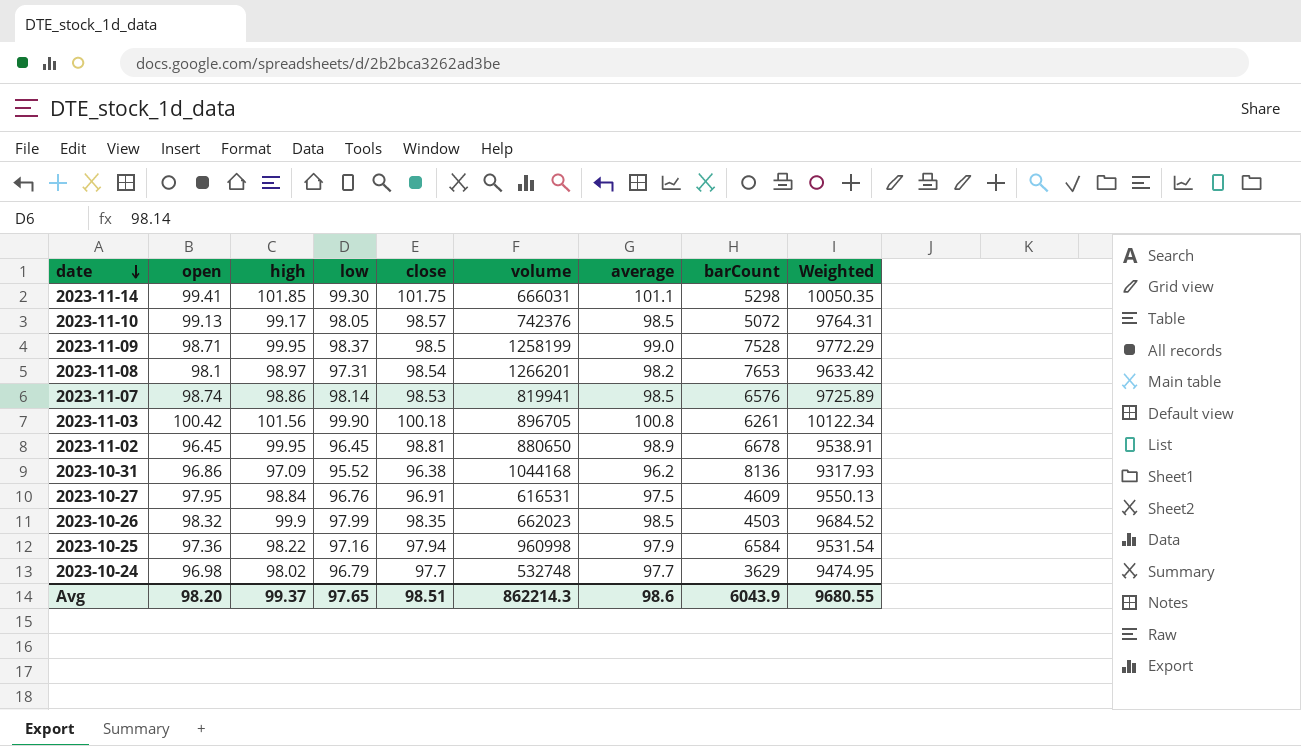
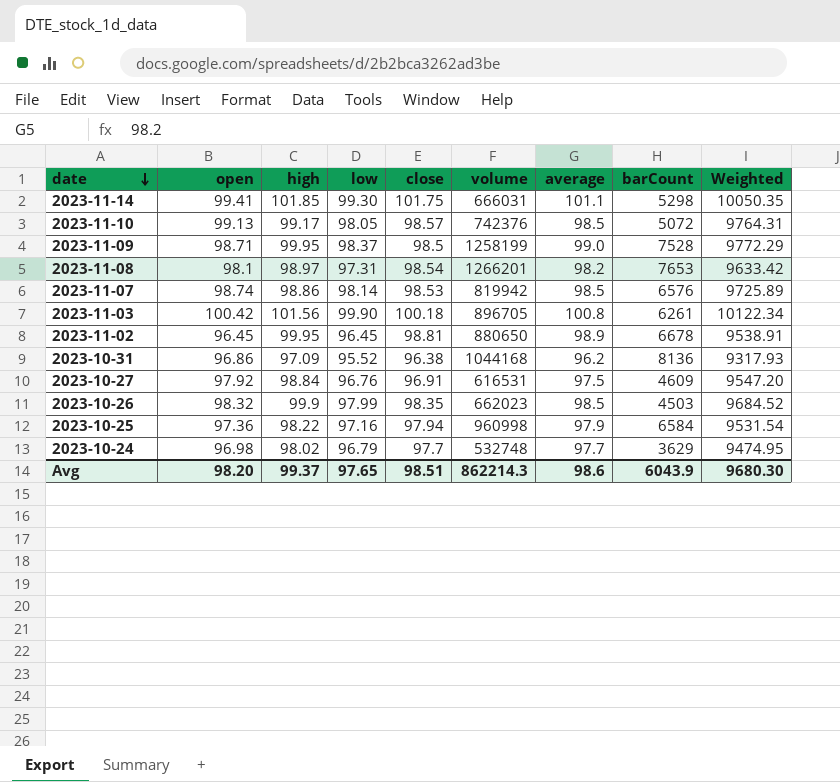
2023-11-07 | volume: 819941 -> 819942
2023-10-27 | open: 97.95 -> 97.92
2023-10-27 | Weighted: 9550.13 -> 9547.20
Avg | Weighted: 9680.55 -> 9680.30

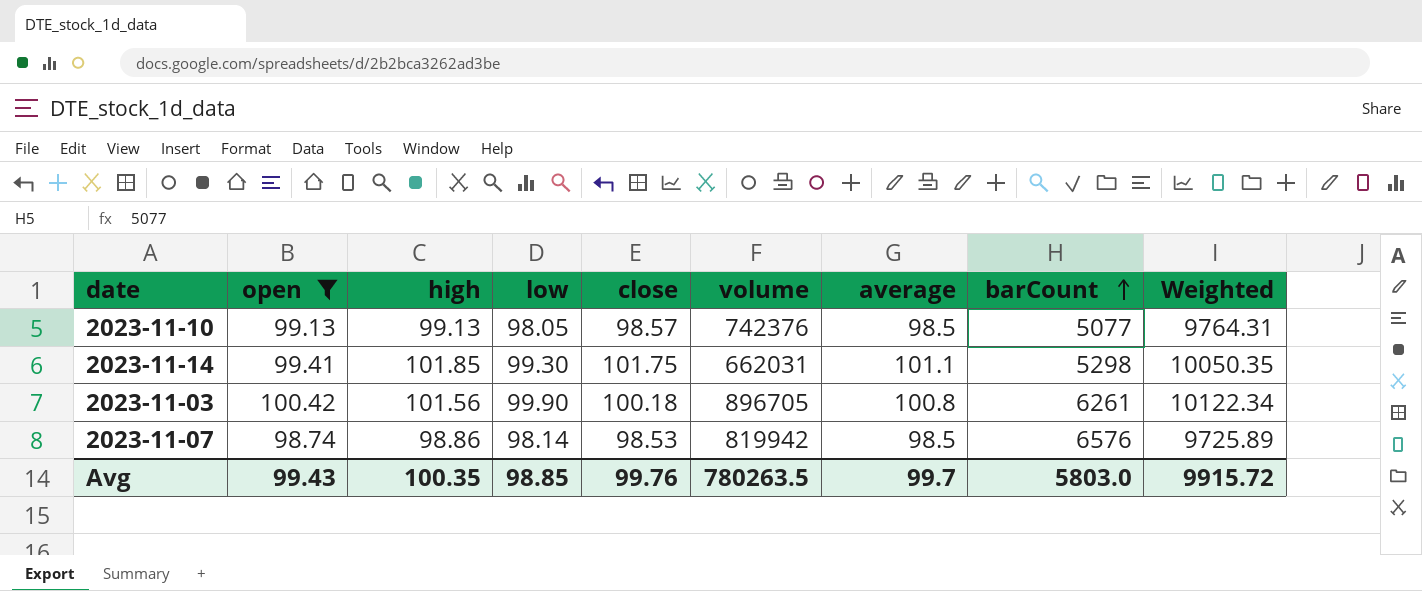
filter: none -> open >= 98.74
row order: date descending -> barCount ascending
2023-11-10 | high: 99.17 -> 99.13
2023-11-10 | barCount: 5072 -> 5077
2023-11-14 | volume: 666031 -> 662031
Avg | open: 98.20 -> 99.43
Avg | high: 99.37 -> 100.35
Avg | low: 97.65 -> 98.85
Avg | close: 98.51 -> 99.76
Avg | volume: 862214.3 -> 780263.5
Avg | average: 98.6 -> 99.7
Avg | barCount: 6043.9 -> 5803.0
Avg | Weighted: 9680.30 -> 9915.72

